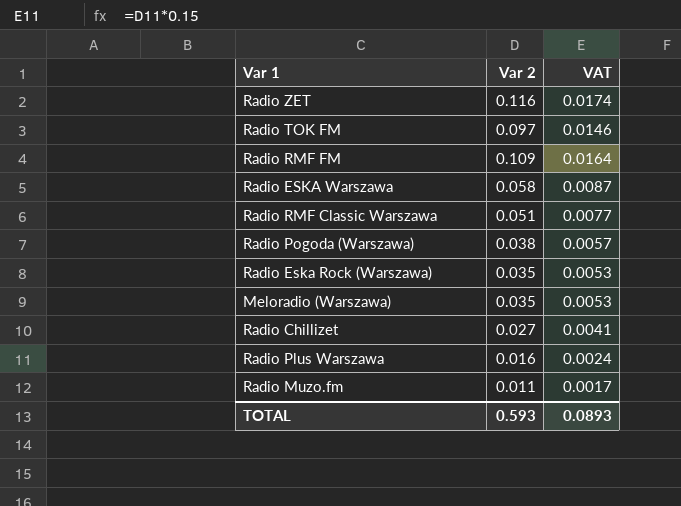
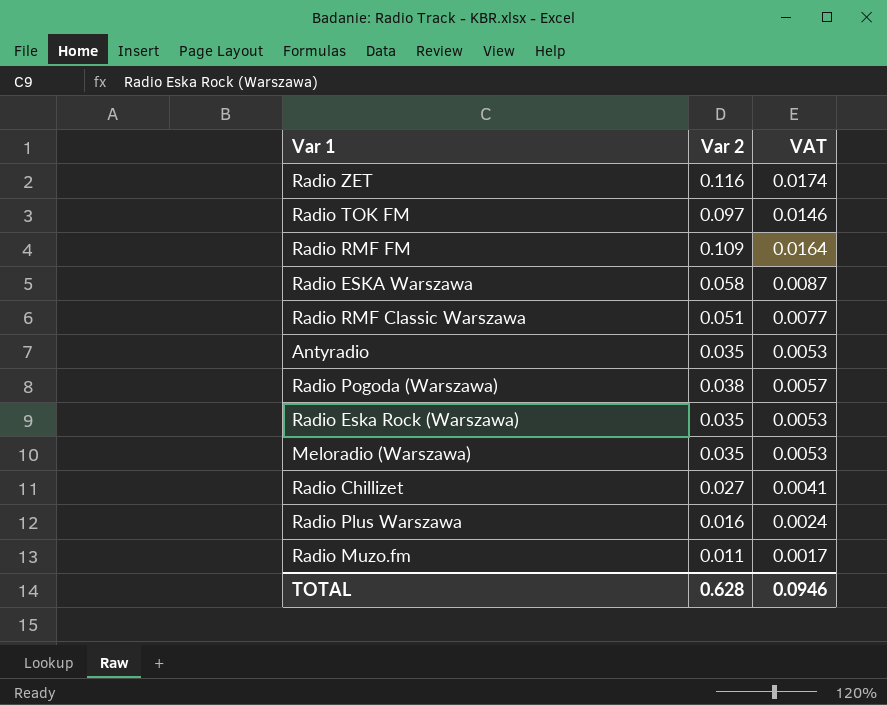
row Antyradio: none -> 0.035 | 0.0053
TOTAL | Var 2: 0.593 -> 0.628
TOTAL | VAT: 0.0893 -> 0.0946

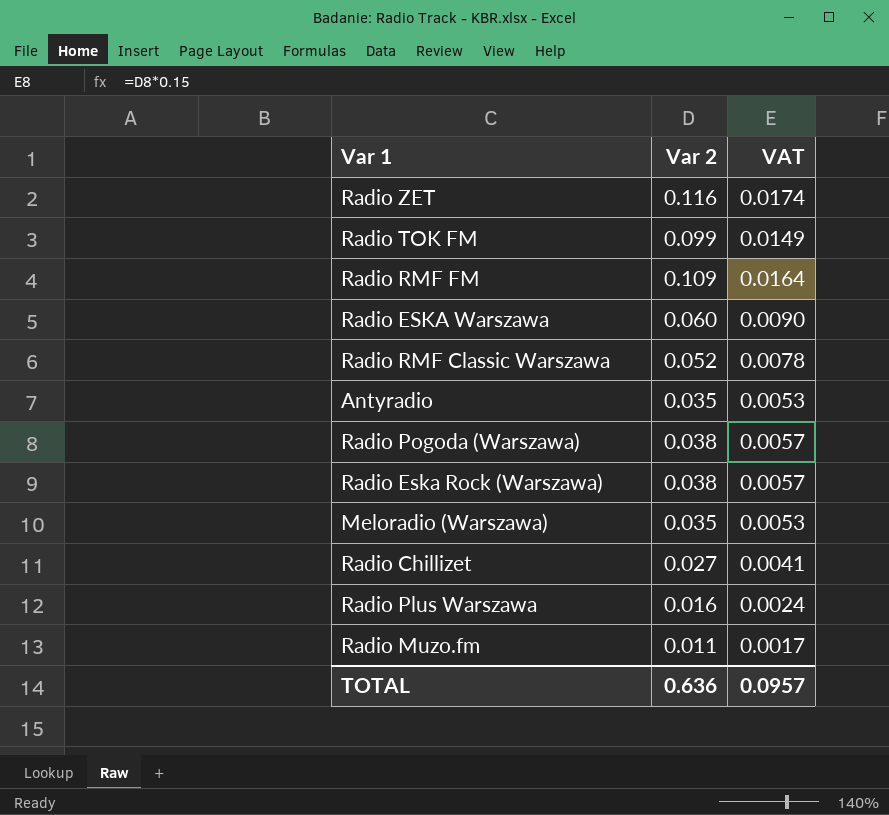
Radio TOK FM | Var 2: 0.097 -> 0.099
Radio TOK FM | VAT: 0.0146 -> 0.0149
Radio ESKA Warszawa | Var 2: 0.058 -> 0.060
Radio ESKA Warszawa | VAT: 0.0087 -> 0.0090
Radio RMF Classic Warszawa | Var 2: 0.051 -> 0.052
Radio RMF Classic Warszawa | VAT: 0.0077 -> 0.0078
Radio Eska Rock (Warszawa) | Var 2: 0.035 -> 0.038
Radio Eska Rock (Warszawa) | VAT: 0.0053 -> 0.0057
TOTAL | Var 2: 0.628 -> 0.636
TOTAL | VAT: 0.0946 -> 0.0957

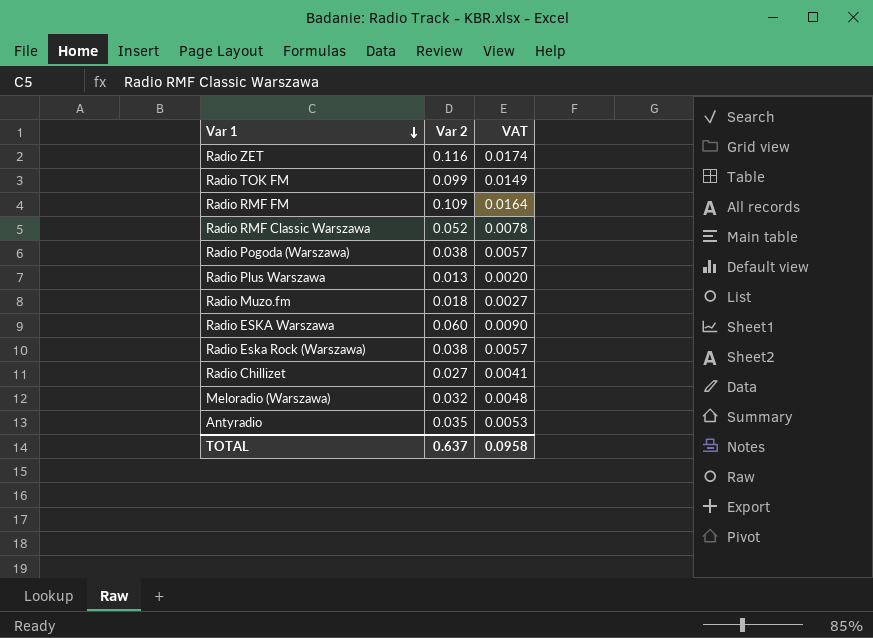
row order: none -> Var 1 descending
Radio Plus Warszawa | Var 2: 0.016 -> 0.013
Radio Plus Warszawa | VAT: 0.0024 -> 0.0020
Radio Muzo.fm | Var 2: 0.011 -> 0.018
Radio Muzo.fm | VAT: 0.0017 -> 0.0027
Meloradio (Warszawa) | Var 2: 0.035 -> 0.032
Meloradio (Warszawa) | VAT: 0.0053 -> 0.0048
TOTAL | Var 2: 0.636 -> 0.637
TOTAL | VAT: 0.0957 -> 0.0958

